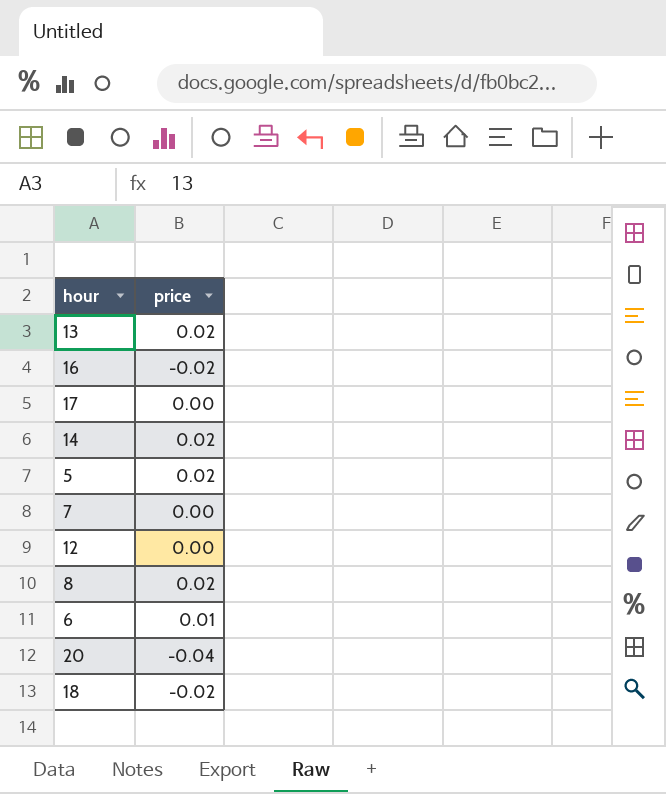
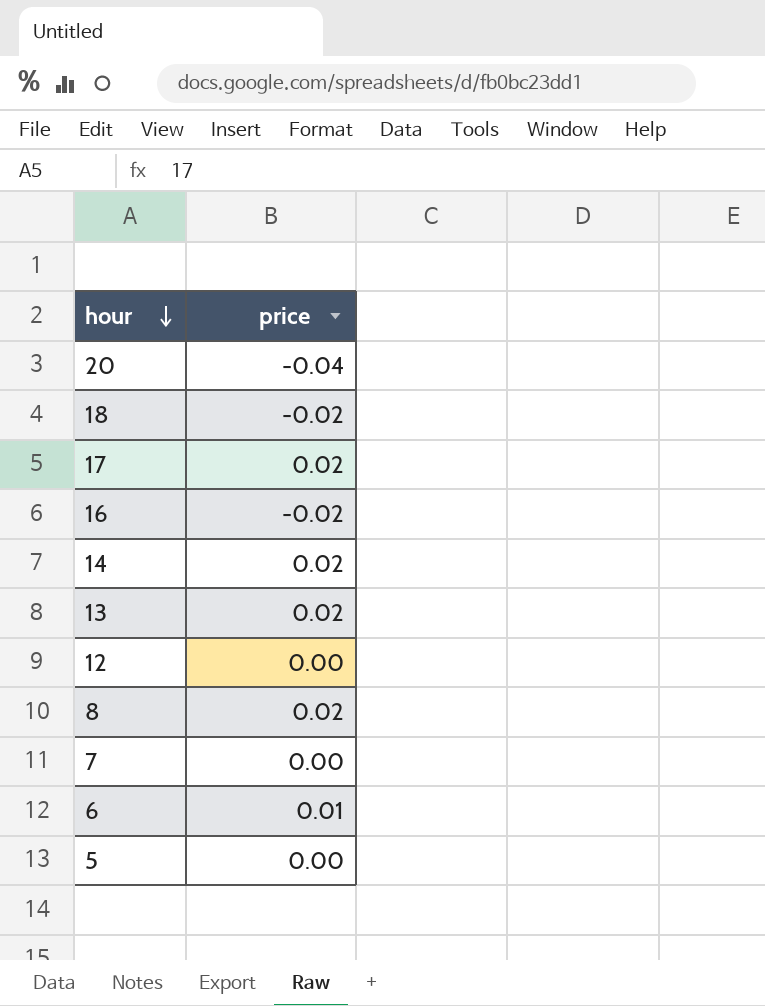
row order: none -> hour descending
17 | price: 0.00 -> 0.02
5 | price: 0.02 -> 0.00

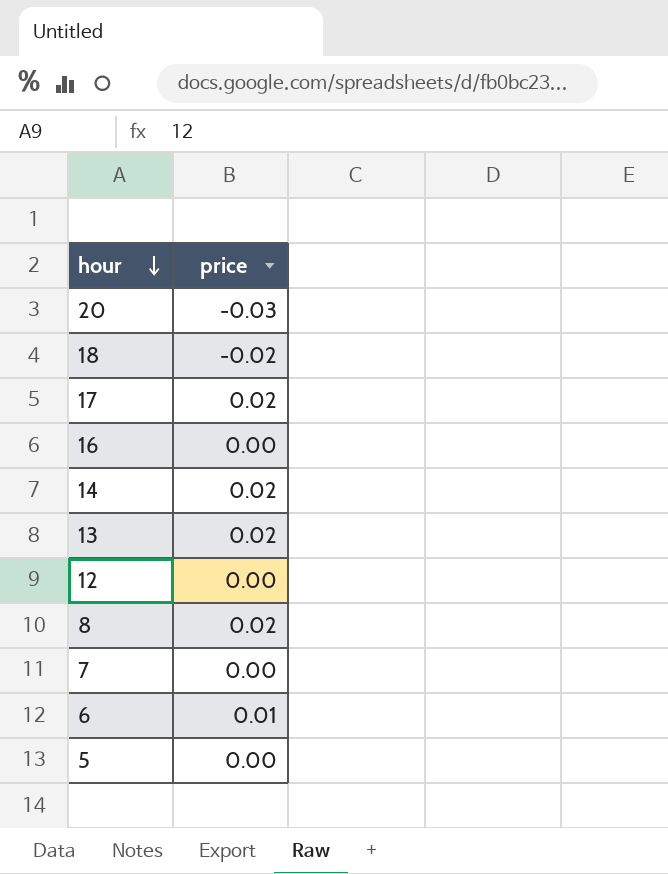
20 | price: -0.04 -> -0.03
16 | price: -0.02 -> 0.00

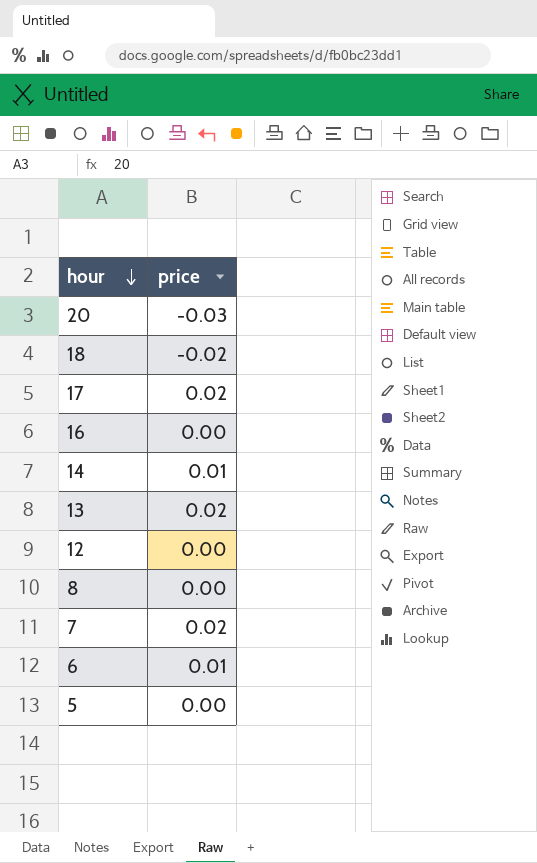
14 | price: 0.02 -> 0.01
8 | price: 0.02 -> 0.00
7 | price: 0.00 -> 0.02

